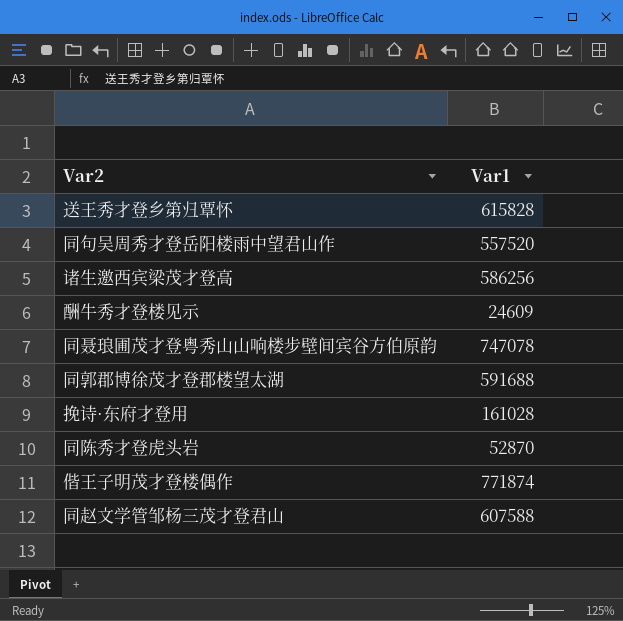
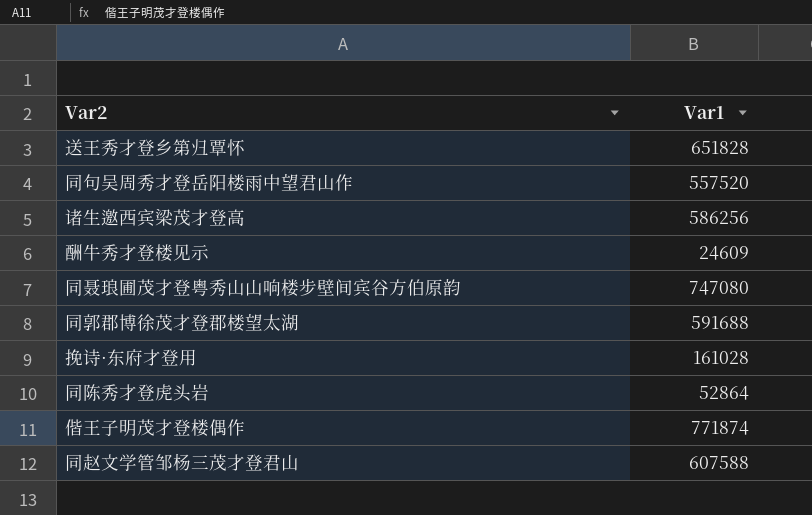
送王秀才登乡第归覃怀 | Var1: 615828 -> 651828
同聂琅圃茂才登粤秀山山响楼步壁间宾谷方伯原韵 | Var1: 747078 -> 747080
同陈秀才登虎头岩 | Var1: 52870 -> 52864

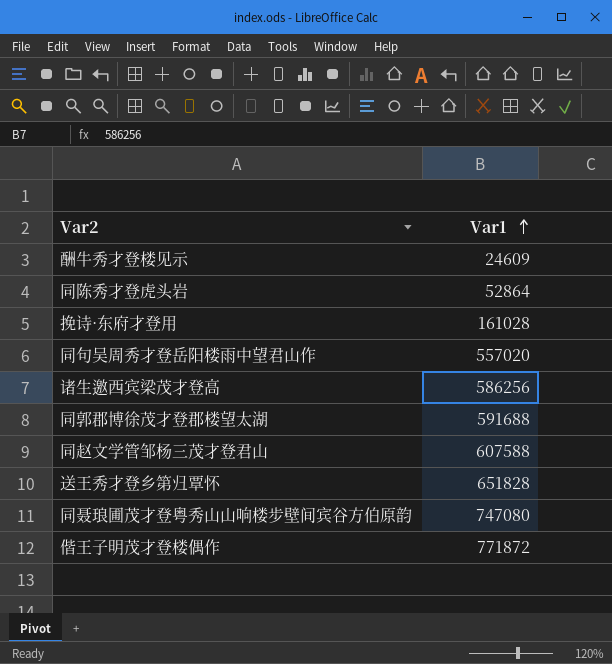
row order: none -> Var1 ascending
同句吴周秀才登岳阳楼雨中望君山作 | Var1: 557520 -> 557020
偕王子明茂才登楼偶作 | Var1: 771874 -> 771872

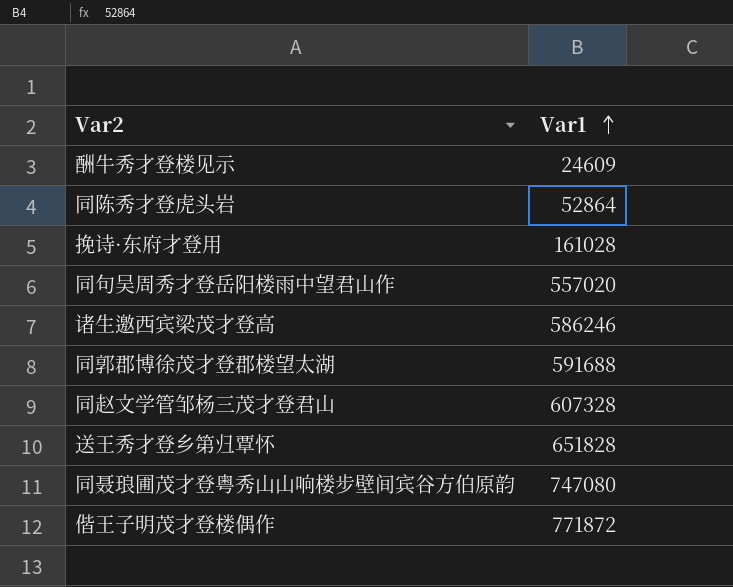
诸生邀西宾梁茂才登高 | Var1: 586256 -> 586246
同赵文学管邹杨三茂才登君山 | Var1: 607588 -> 607328

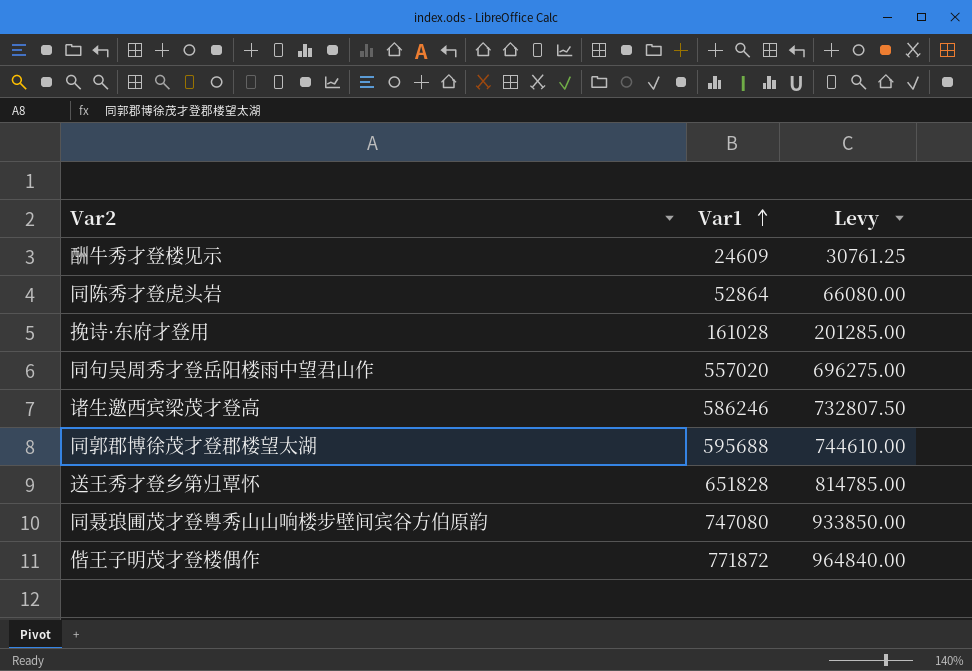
column Levy | formula: none -> [Var1] * 1.25
row 同赵文学管邹杨三茂才登君山: 607328 -> none
同郭郡博徐茂才登郡楼望太湖 | Var1: 591688 -> 595688

